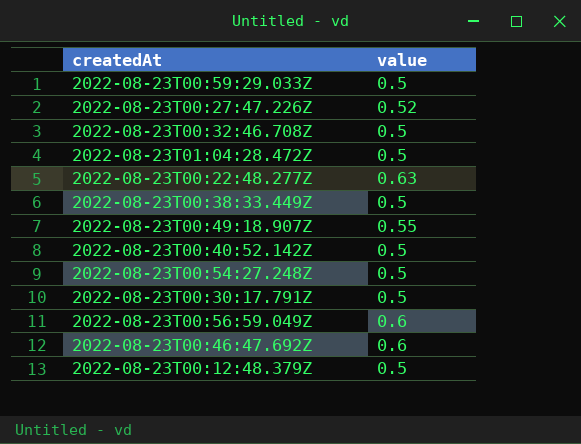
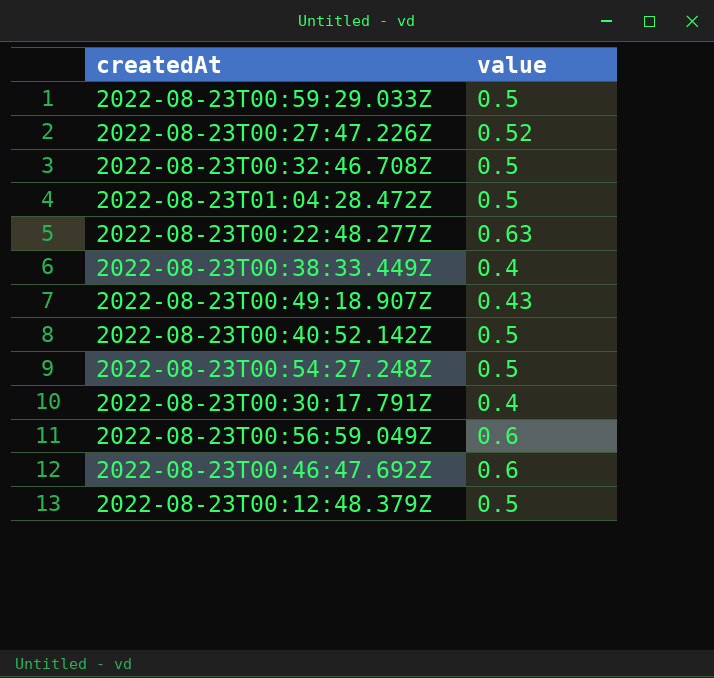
2022-08-23T00:38:33.449Z | value: 0.5 -> 0.4
2022-08-23T00:49:18.907Z | value: 0.55 -> 0.43
2022-08-23T00:30:17.791Z | value: 0.5 -> 0.4

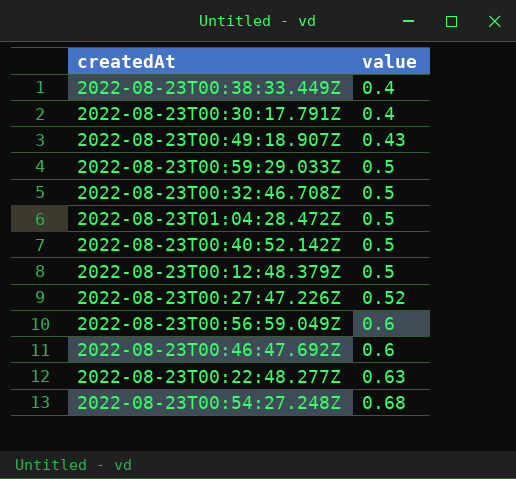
row order: none -> value ascending
2022-08-23T00:54:27.248Z | value: 0.5 -> 0.68

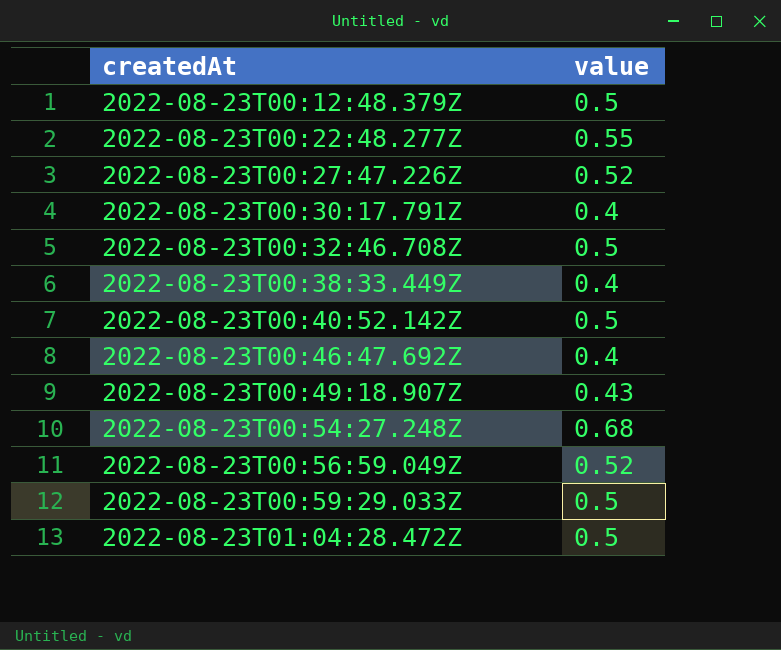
row order: value ascending -> createdAt ascending
2022-08-23T00:22:48.277Z | value: 0.63 -> 0.55
2022-08-23T00:46:47.692Z | value: 0.6 -> 0.4
2022-08-23T00:56:59.049Z | value: 0.6 -> 0.52

